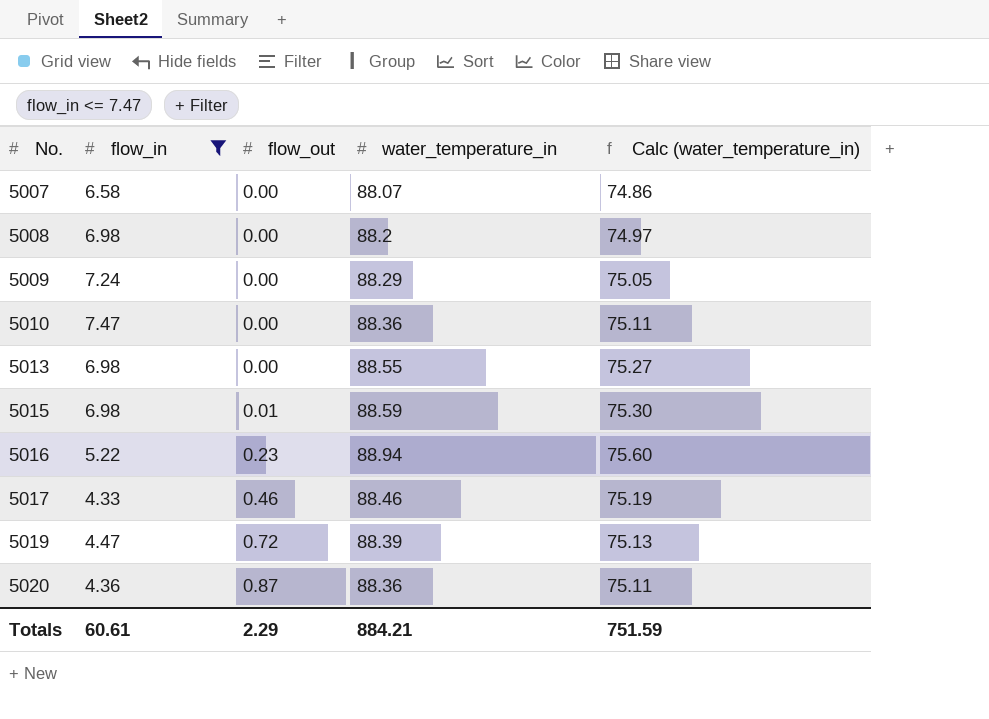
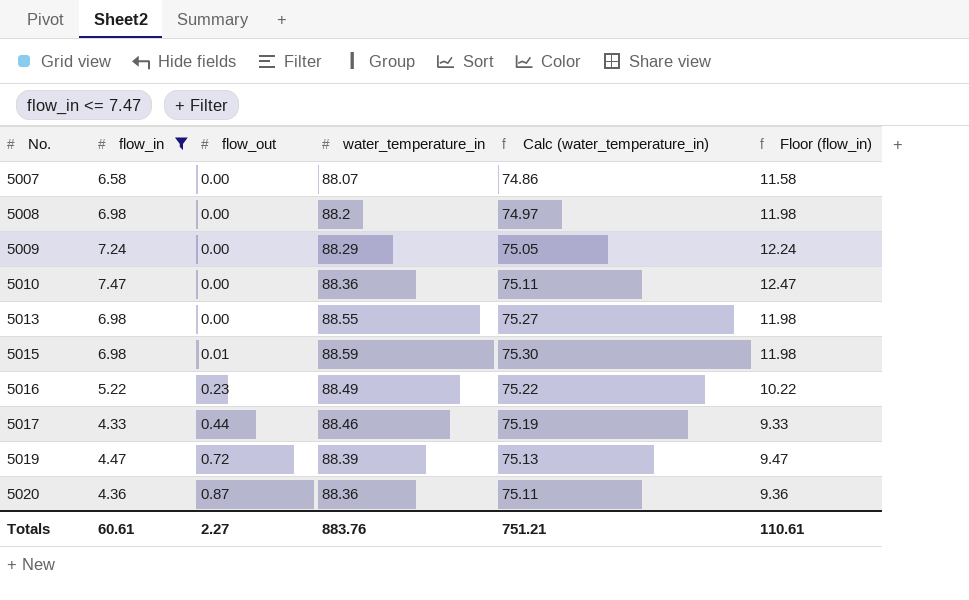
column Floor (flow_in) | formula: none -> [flow_in] + 5
5016 | water_temperature_in: 88.94 -> 88.49
5016 | Calc (water_temperature_in): 75.60 -> 75.22
5017 | flow_out: 0.46 -> 0.44
Totals | flow_out: 2.29 -> 2.27
Totals | water_temperature_in: 884.21 -> 883.76
Totals | Calc (water_temperature_in): 751.59 -> 751.21

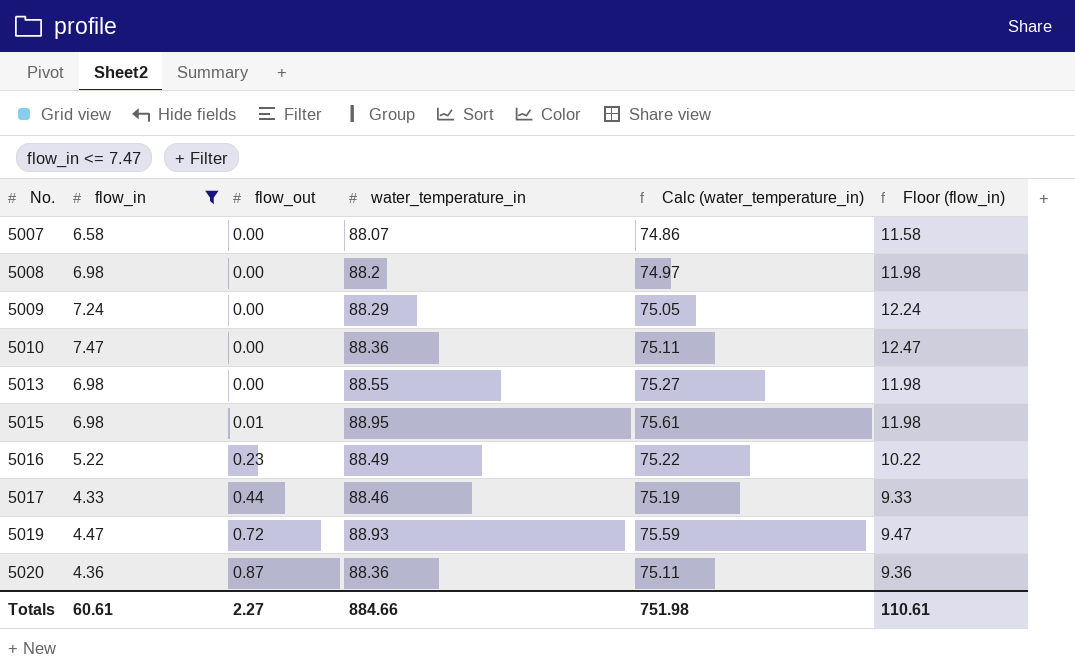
5015 | water_temperature_in: 88.59 -> 88.95
5015 | Calc (water_temperature_in): 75.30 -> 75.61
5019 | water_temperature_in: 88.39 -> 88.93
5019 | Calc (water_temperature_in): 75.13 -> 75.59
Totals | water_temperature_in: 883.76 -> 884.66
Totals | Calc (water_temperature_in): 751.21 -> 751.98

